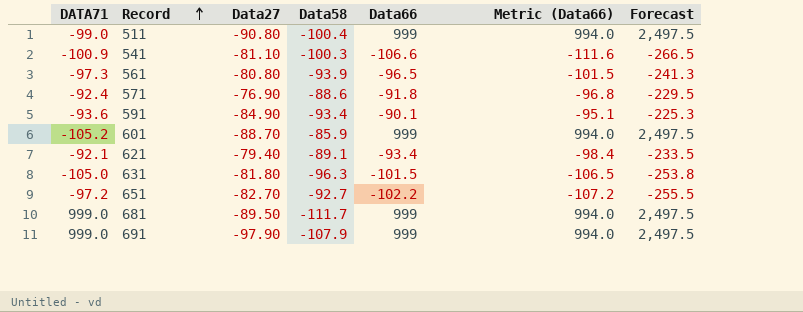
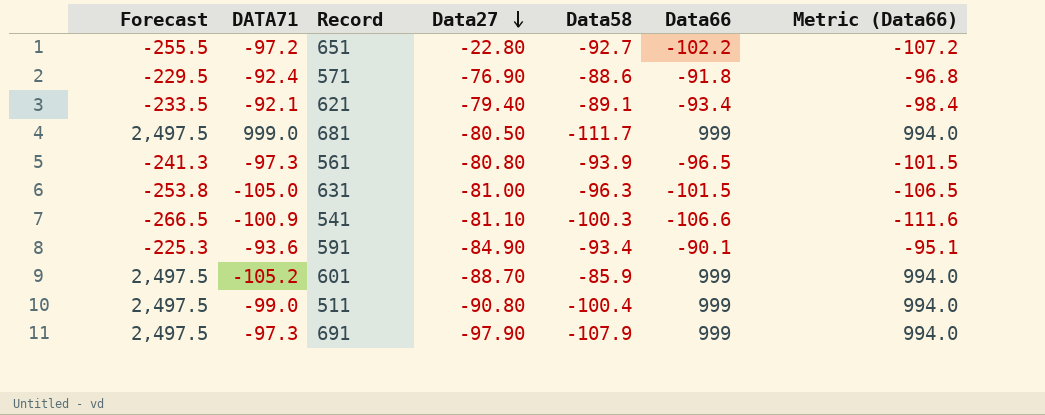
row order: Record ascending -> Data27 descending
column Forecast | position: 7 -> 1
651 | Data27: -82.70 -> -22.80
681 | Data27: -89.50 -> -80.50
631 | Data27: -81.80 -> -81.00
691 | DATA71: 999.0 -> -97.3

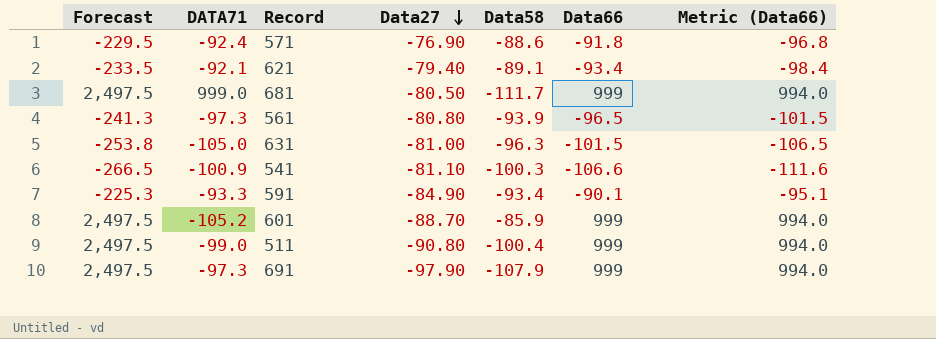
row 651: -255.5 | -97.2 | -22.80 | -92.7 | -102.2 | -107.2 -> none
591 | DATA71: -93.6 -> -93.3

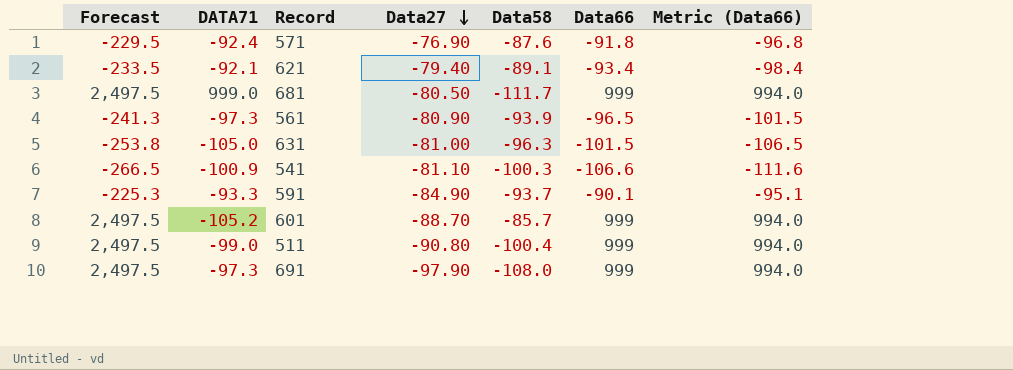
571 | Data58: -88.6 -> -87.6
561 | Data27: -80.80 -> -80.90
591 | Data58: -93.4 -> -93.7
601 | Data58: -85.9 -> -85.7
691 | Data58: -107.9 -> -108.0

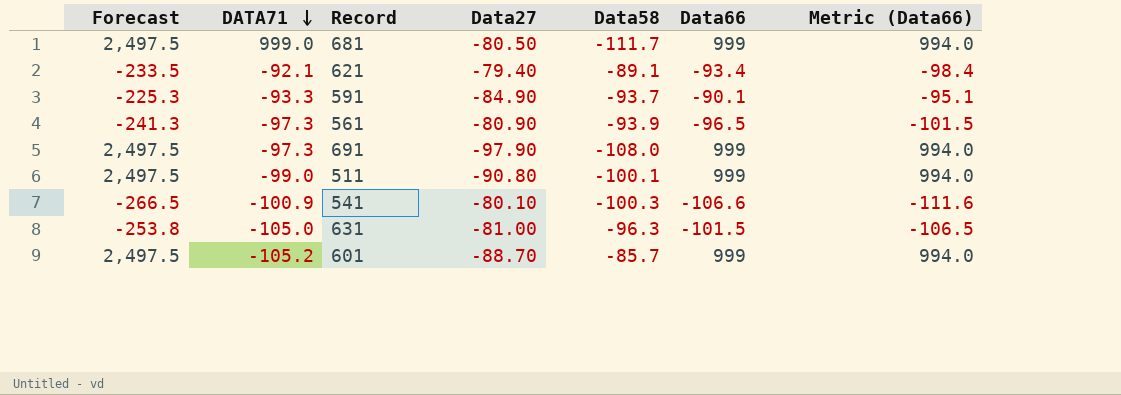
row order: Data27 descending -> DATA71 descending
row 571: -229.5 | -92.4 | -76.90 | -87.6 | -91.8 | -96.8 -> none
511 | Data58: -100.4 -> -100.1
541 | Data27: -81.10 -> -80.10

